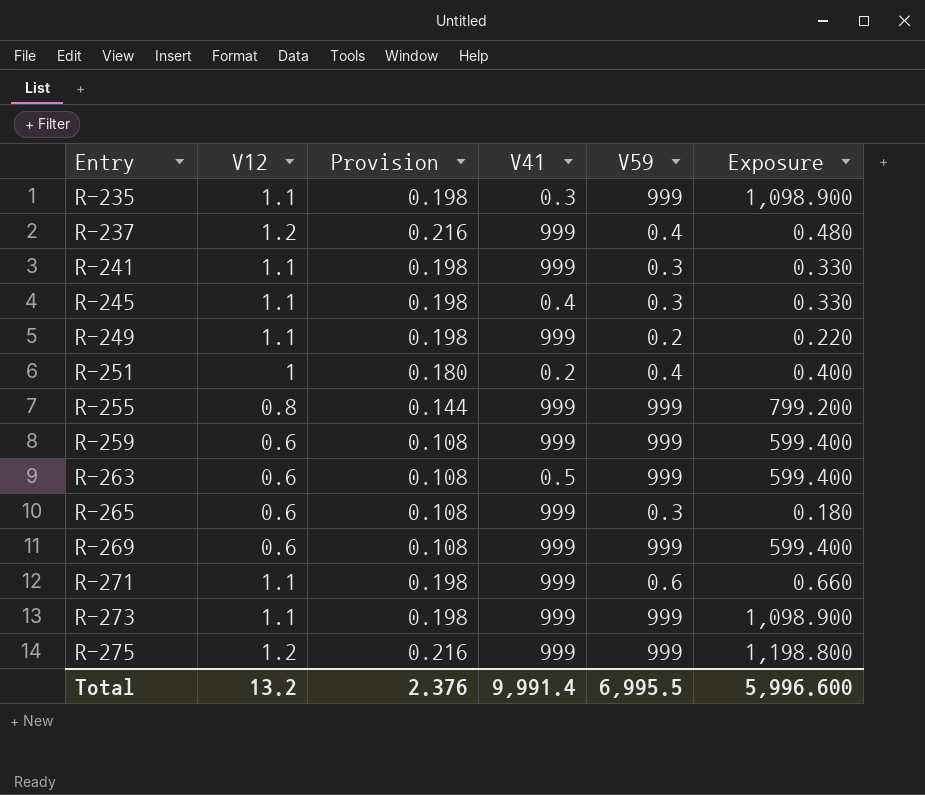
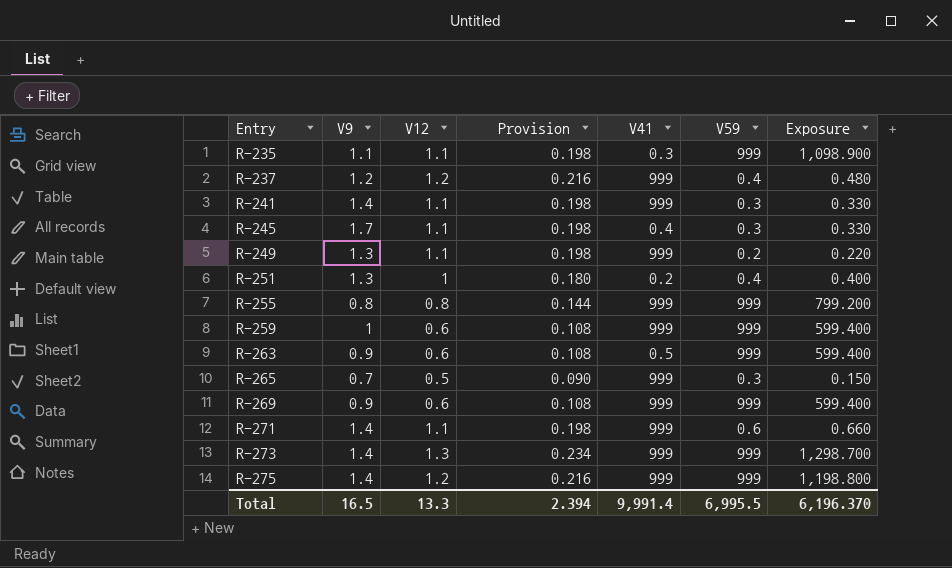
column V9 | position: none -> 2
R-265 | V12: 0.6 -> 0.5
R-265 | Provision: 0.108 -> 0.090
R-265 | Exposure: 0.180 -> 0.150
R-273 | V12: 1.1 -> 1.3
R-273 | Provision: 0.198 -> 0.234
R-273 | Exposure: 1,098.900 -> 1,298.700
Total | V12: 13.2 -> 13.3
Total | Provision: 2.376 -> 2.394
Total | Exposure: 5,996.600 -> 6,196.370

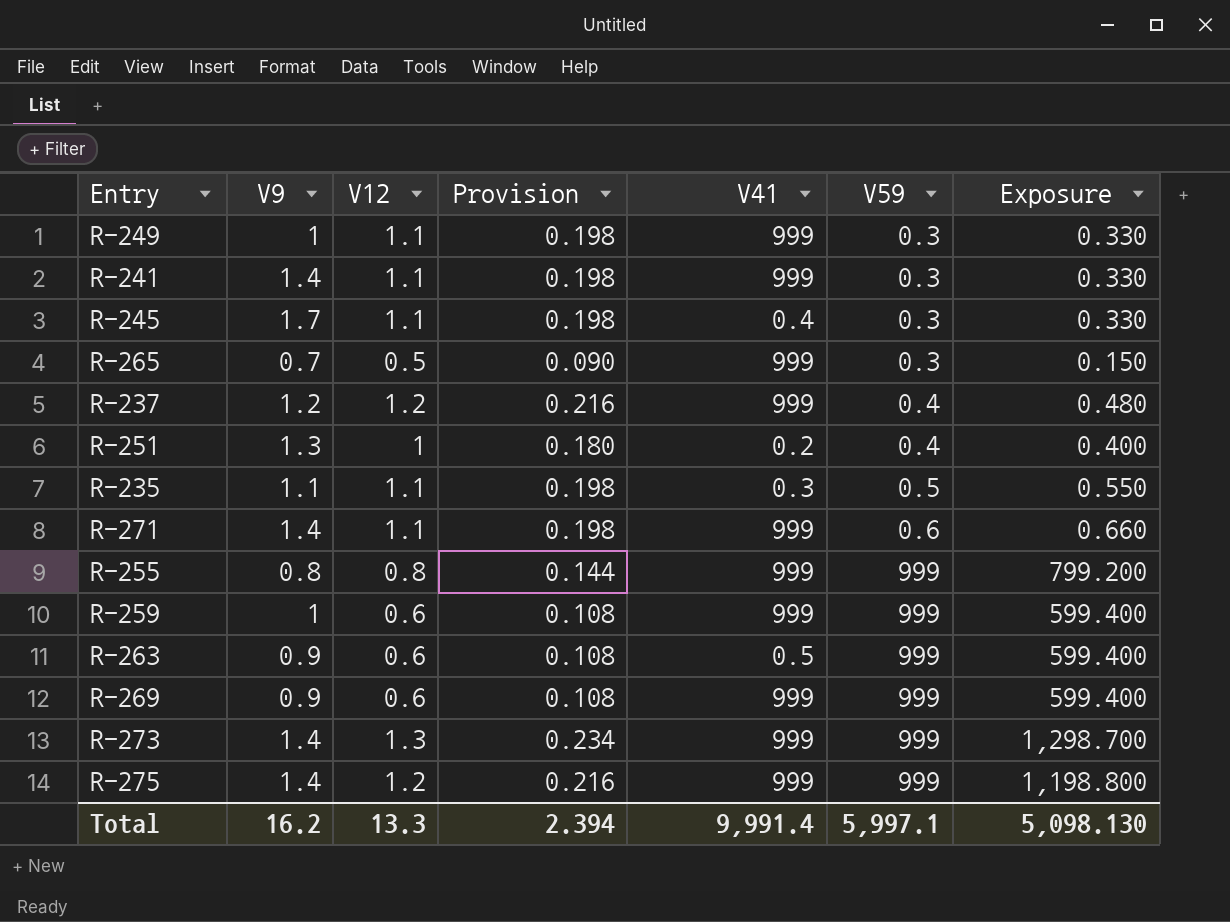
row order: Entry ascending -> V59 ascending
R-249 | V9: 1.3 -> 1
R-249 | V59: 0.2 -> 0.3
R-249 | Exposure: 0.220 -> 0.330
R-235 | V59: 999 -> 0.5
R-235 | Exposure: 1,098.900 -> 0.550
Total | V9: 16.5 -> 16.2
Total | V59: 6,995.5 -> 5,997.1
Total | Exposure: 6,196.370 -> 5,098.130

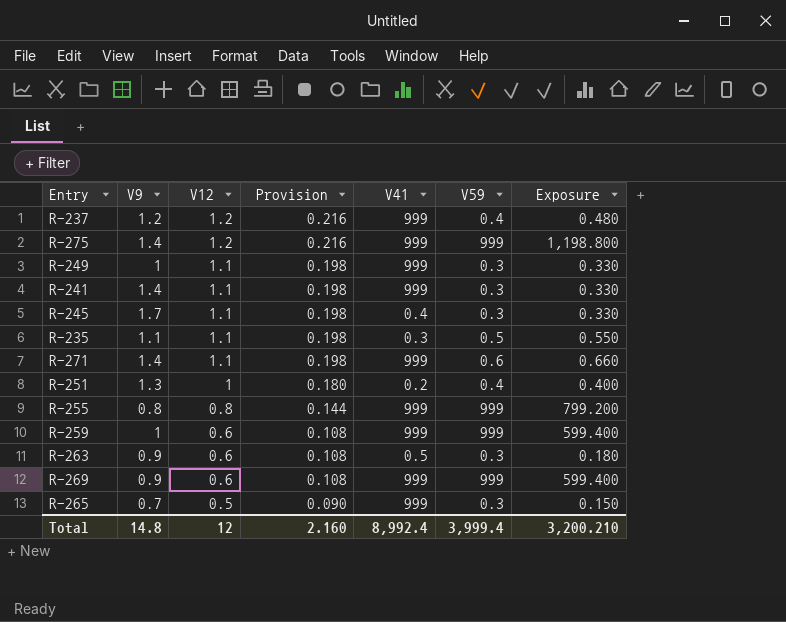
row order: V59 ascending -> V12 descending
row R-273: 1.4 | 1.3 | 0.234 | 999 | 999 | 1,298.700 -> none
R-263 | V59: 999 -> 0.3
R-263 | Exposure: 599.400 -> 0.180
Total | V9: 16.2 -> 14.8
Total | V12: 13.3 -> 12
Total | Provision: 2.394 -> 2.160
Total | V41: 9,991.4 -> 8,992.4
Total | V59: 5,997.1 -> 3,999.4
Total | Exposure: 5,098.130 -> 3,200.210

